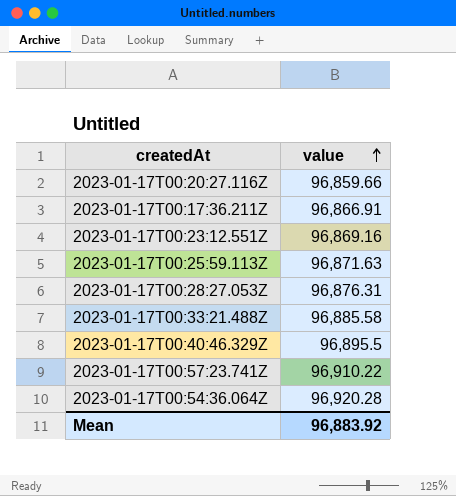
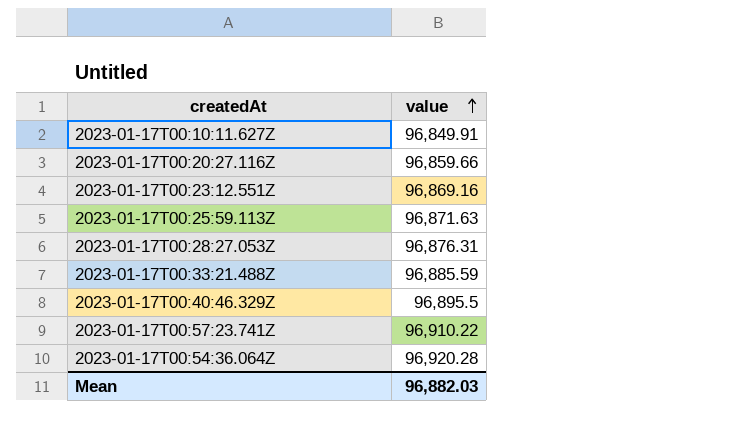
row 2023-01-17T00:17:36.211Z: 96,866.91 -> none
row 2023-01-17T00:10:11.627Z: none -> 96,849.91
2023-01-17T00:33:21.488Z | value: 96,885.58 -> 96,885.59
Mean | value: 96,883.92 -> 96,882.03

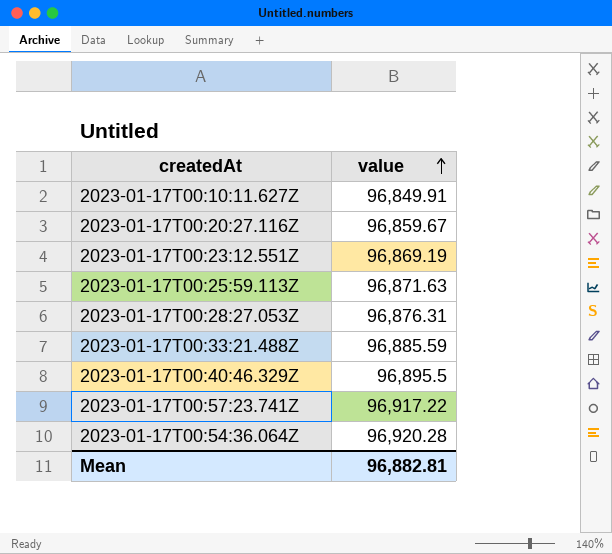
2023-01-17T00:20:27.116Z | value: 96,859.66 -> 96,859.67
2023-01-17T00:23:12.551Z | value: 96,869.16 -> 96,869.19
2023-01-17T00:57:23.741Z | value: 96,910.22 -> 96,917.22
Mean | value: 96,882.03 -> 96,882.81

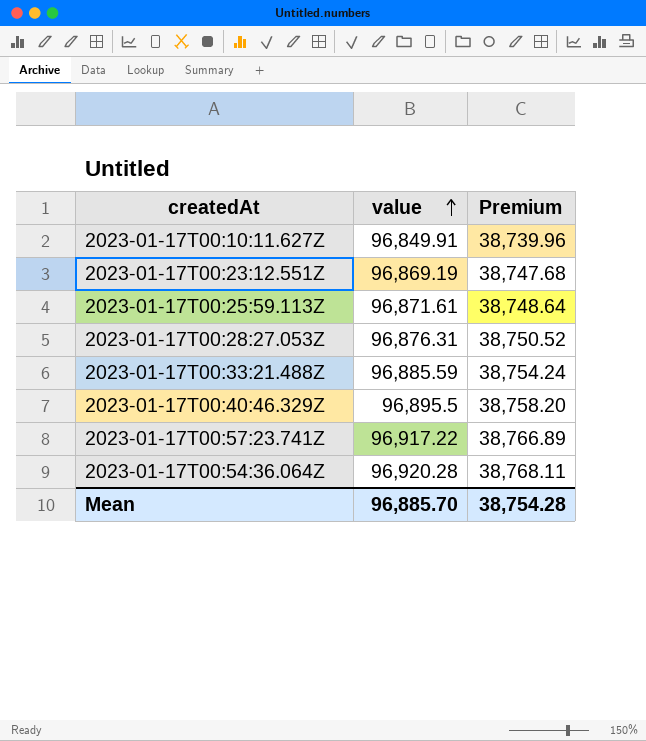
column Premium | formula: none -> [value] * 0.4
row 2023-01-17T00:20:27.116Z: 96,859.67 -> none
2023-01-17T00:25:59.113Z | value: 96,871.63 -> 96,871.61
Mean | value: 96,882.81 -> 96,885.70

